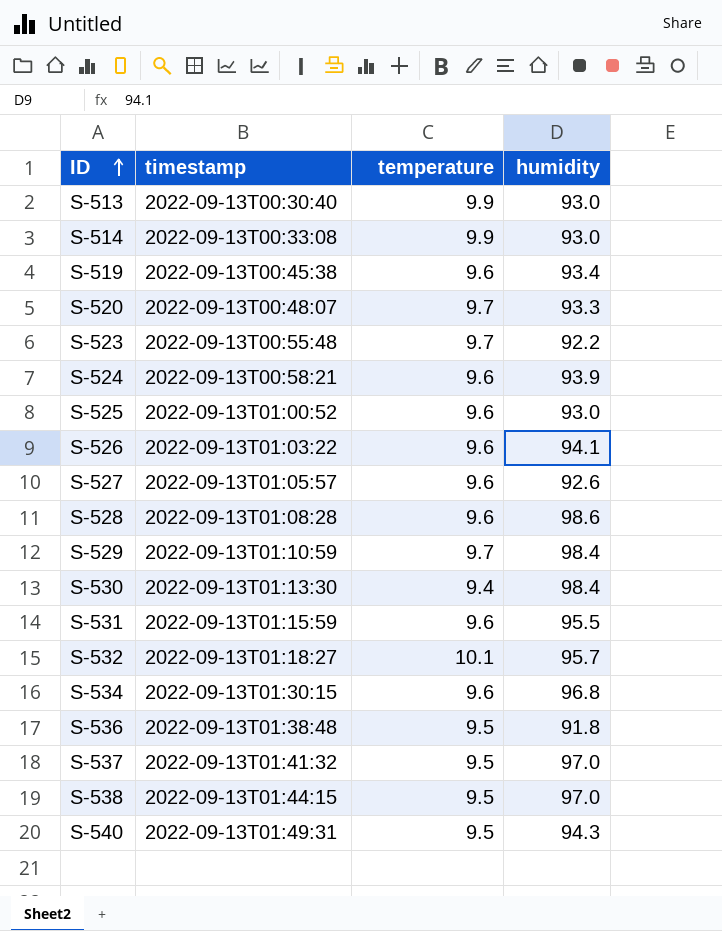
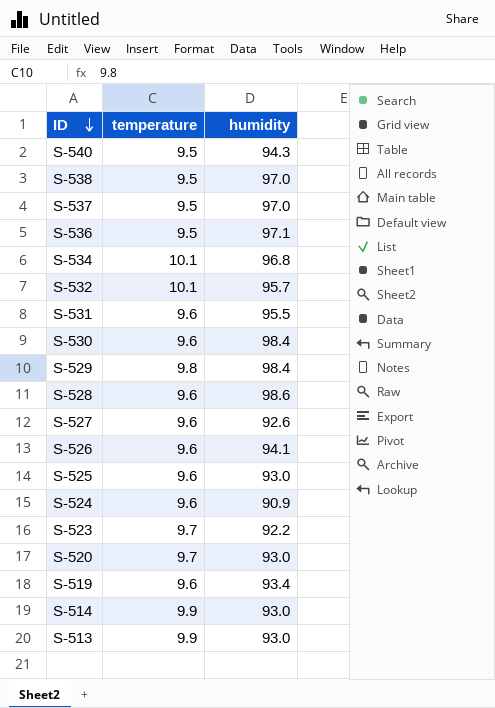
row order: ID ascending -> ID descending
column timestamp | position: 2 -> none
S-536 | humidity: 91.8 -> 97.1
S-534 | temperature: 9.6 -> 10.1
S-530 | temperature: 9.4 -> 9.6
S-529 | temperature: 9.7 -> 9.8
S-524 | humidity: 93.9 -> 90.9
S-520 | humidity: 93.3 -> 93.0

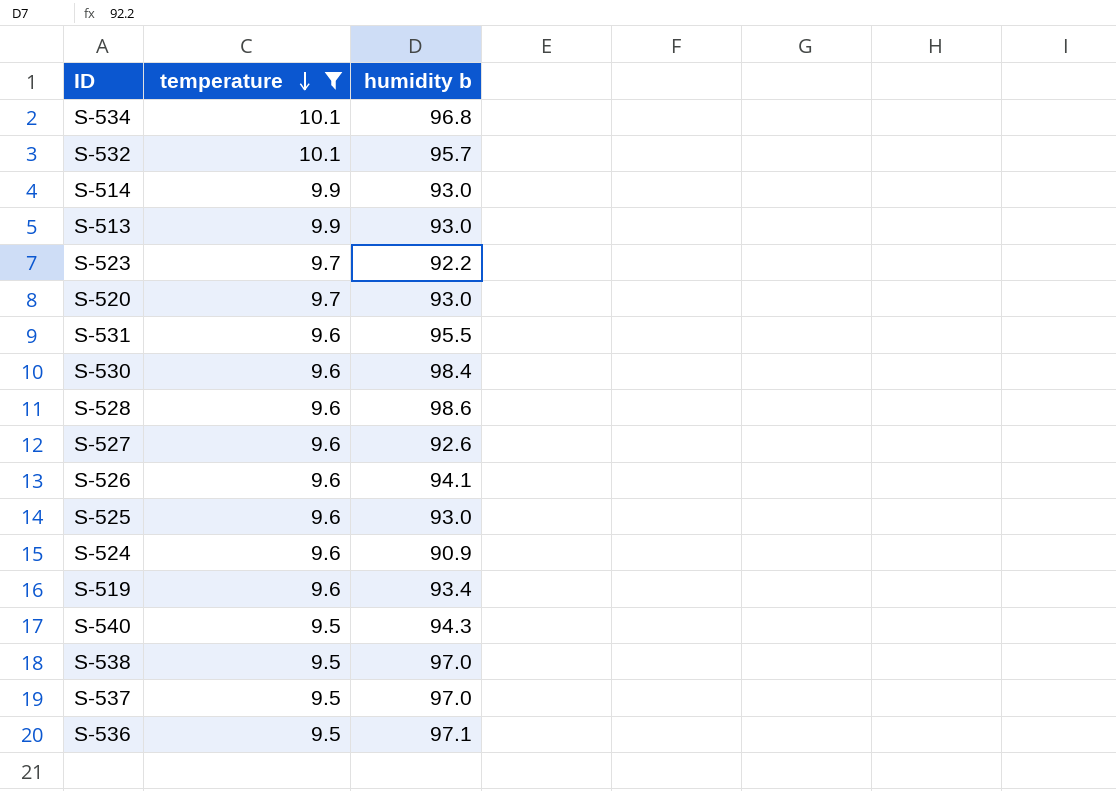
filter: none -> temperature != 9.8
row order: ID descending -> temperature descending
column name: humidity -> humidity b

